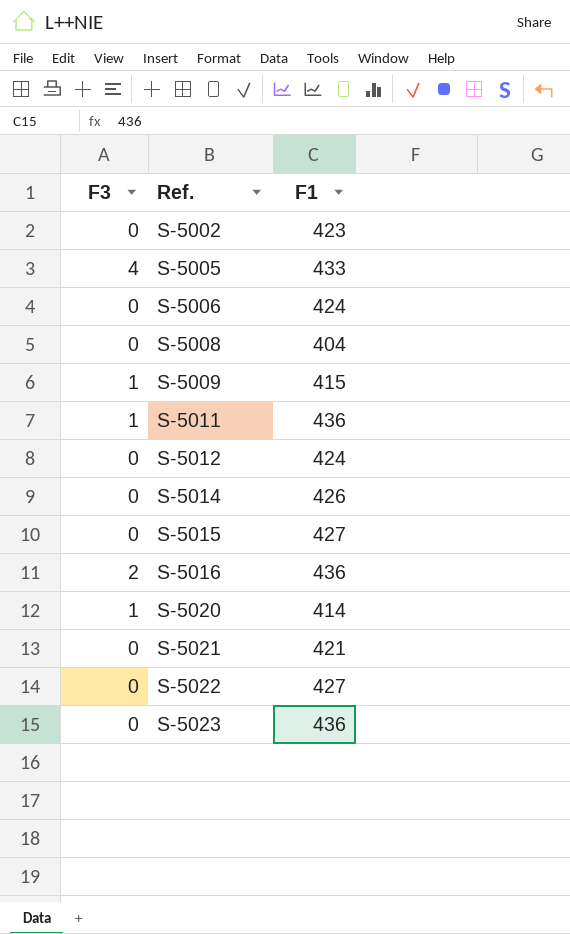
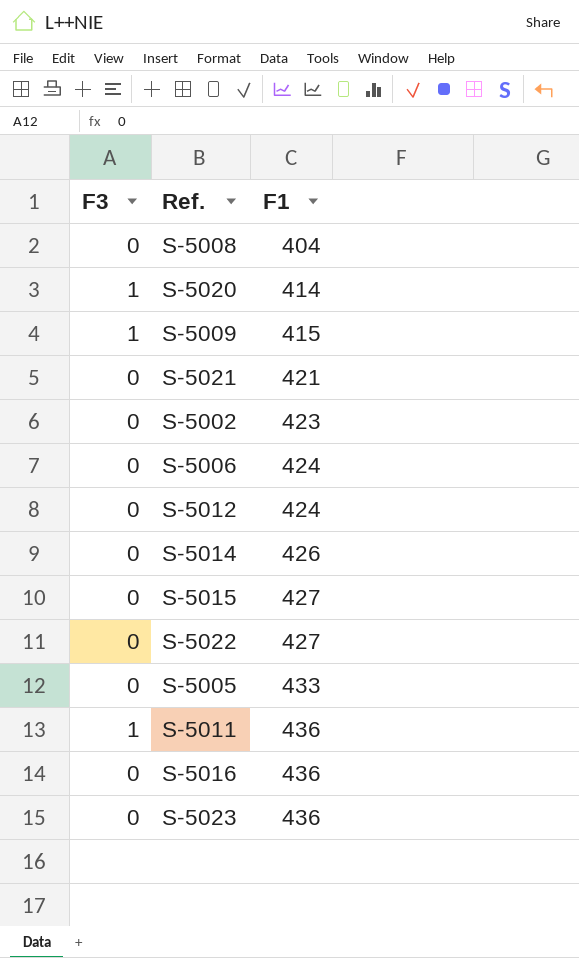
row order: Ref. ascending -> F1 ascending
S-5005 | F3: 4 -> 0
S-5016 | F3: 2 -> 0

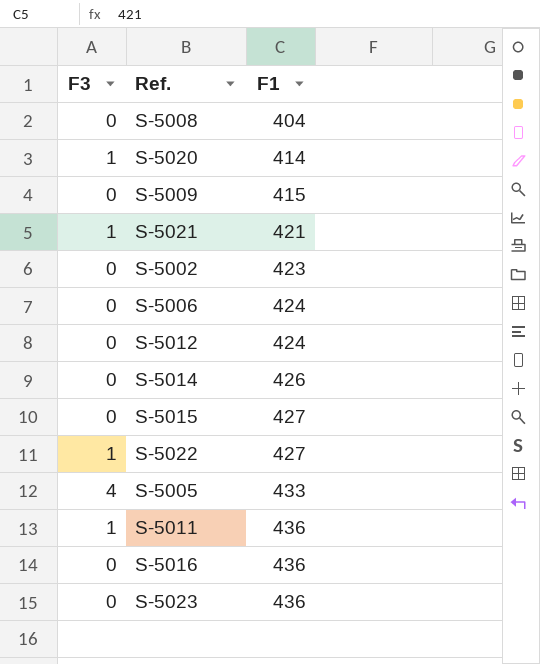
S-5009 | F3: 1 -> 0
S-5021 | F3: 0 -> 1
S-5022 | F3: 0 -> 1
S-5005 | F3: 0 -> 4

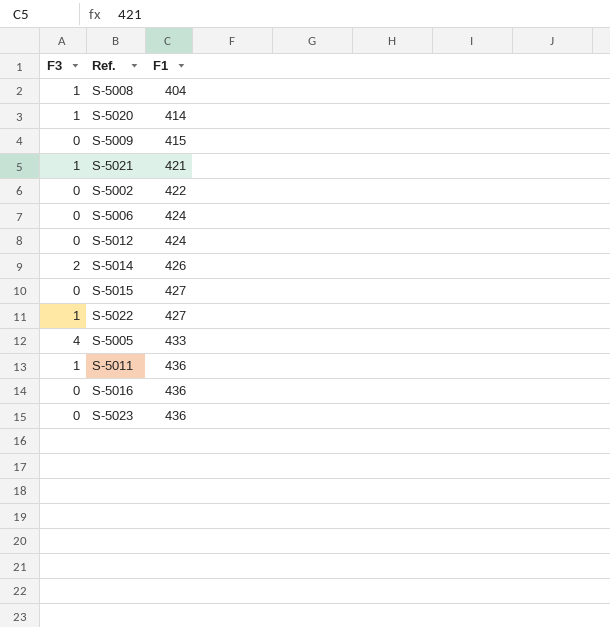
S-5008 | F3: 0 -> 1
S-5002 | F1: 423 -> 422
S-5014 | F3: 0 -> 2

